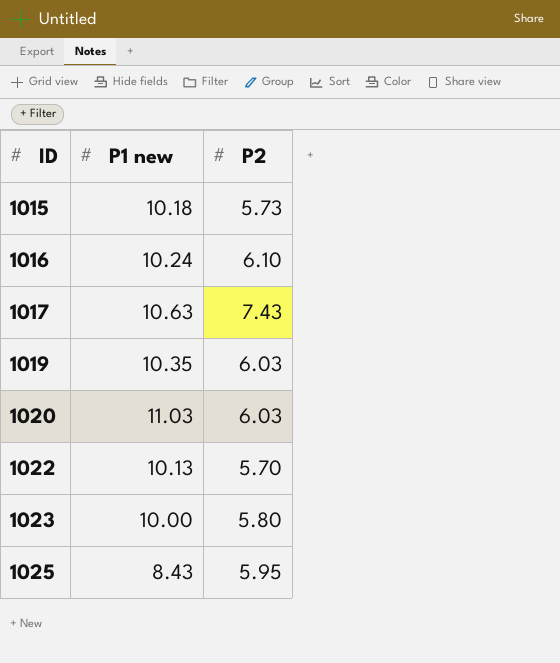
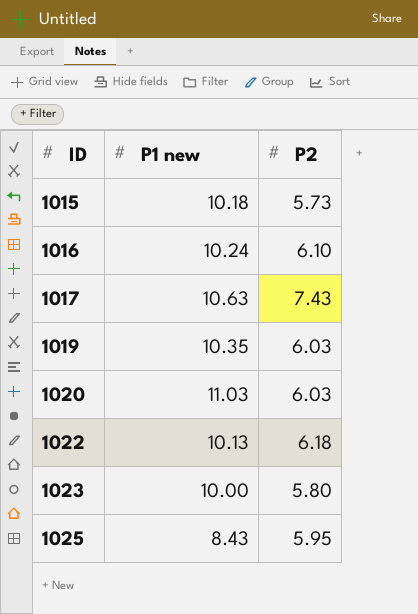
1022 | P2: 5.70 -> 6.18

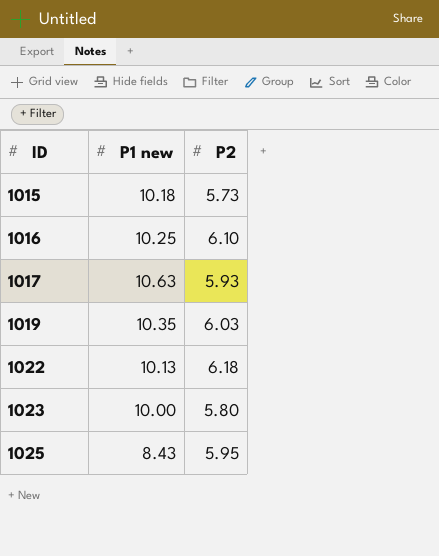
row 1020: 11.03 | 6.03 -> none
1016 | P1 new: 10.24 -> 10.25
1017 | P2: 7.43 -> 5.93

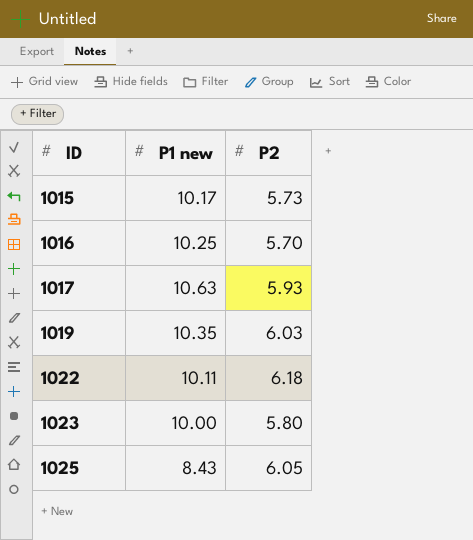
1015 | P1 new: 10.18 -> 10.17
1016 | P2: 6.10 -> 5.70
1022 | P1 new: 10.13 -> 10.11
1025 | P2: 5.95 -> 6.05

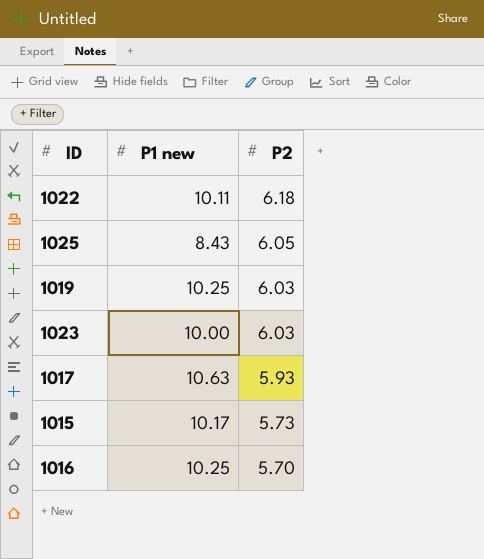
row order: ID ascending -> P2 descending
1019 | P1 new: 10.35 -> 10.25
1023 | P2: 5.80 -> 6.03

